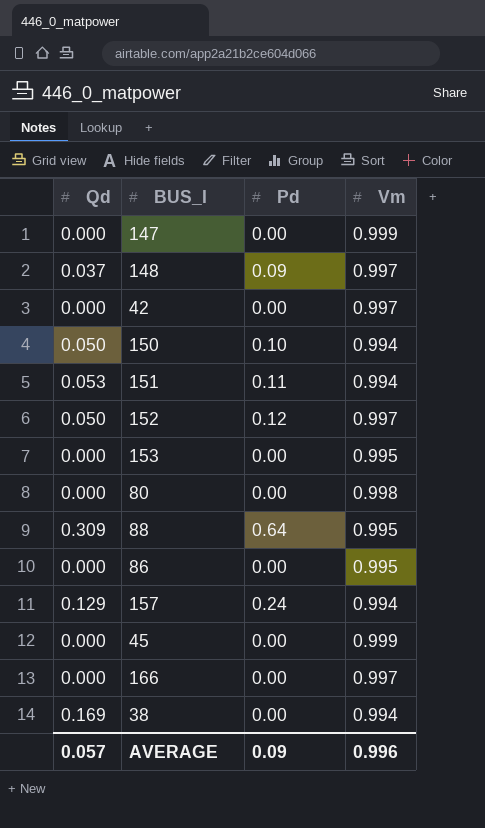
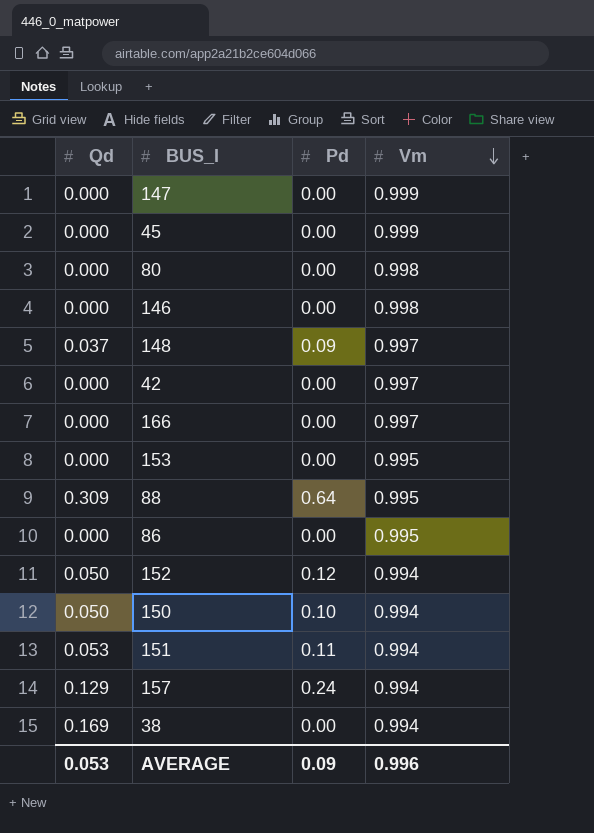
row order: none -> Vm descending
row 146: none -> 0.000 | 0.00 | 0.998
152 | Vm: 0.997 -> 0.994
AVERAGE | Qd: 0.057 -> 0.053

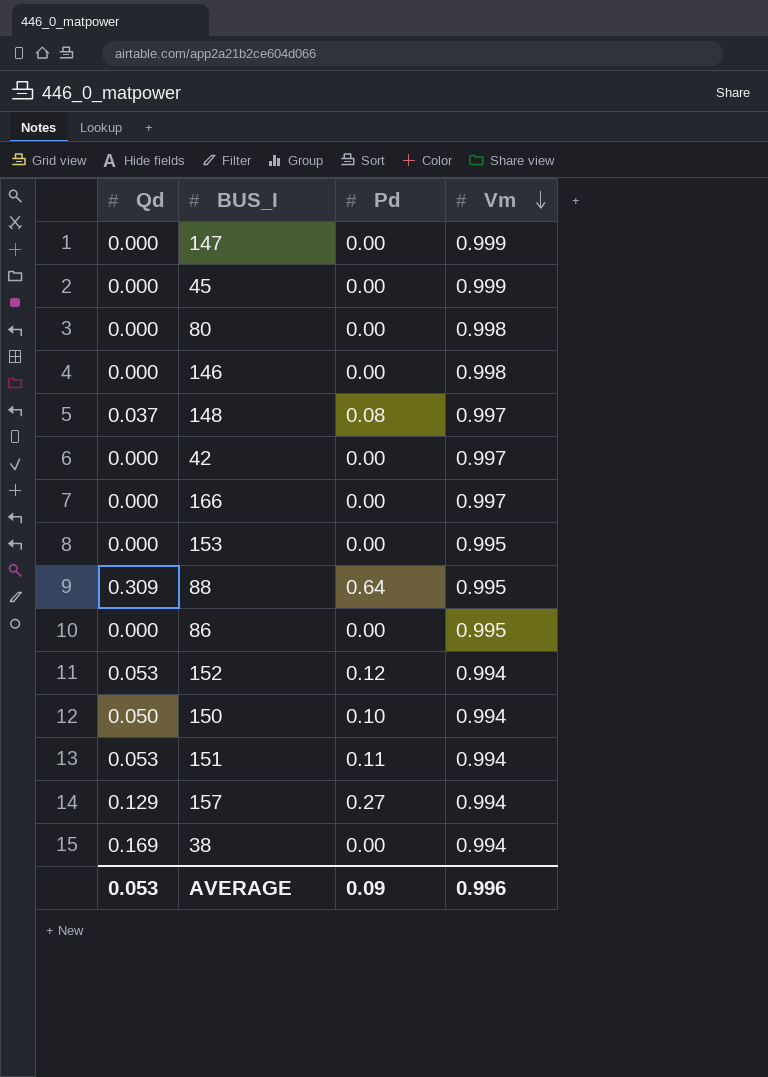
148 | Pd: 0.09 -> 0.08
152 | Qd: 0.050 -> 0.053
157 | Pd: 0.24 -> 0.27

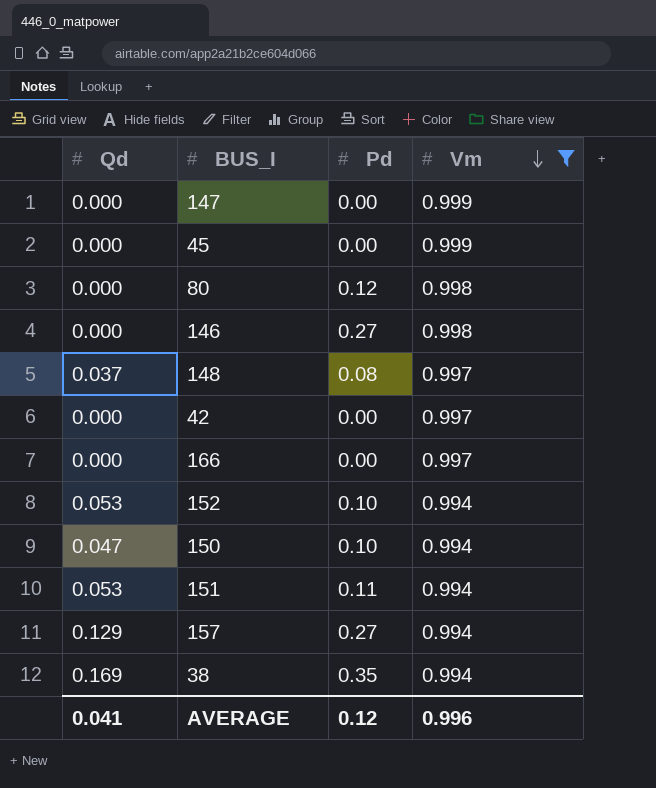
filter: none -> Vm != 0.995
80 | Pd: 0.00 -> 0.12
146 | Pd: 0.00 -> 0.27
152 | Pd: 0.12 -> 0.10
150 | Qd: 0.050 -> 0.047
38 | Pd: 0.00 -> 0.35
AVERAGE | Qd: 0.053 -> 0.041
AVERAGE | Pd: 0.09 -> 0.12

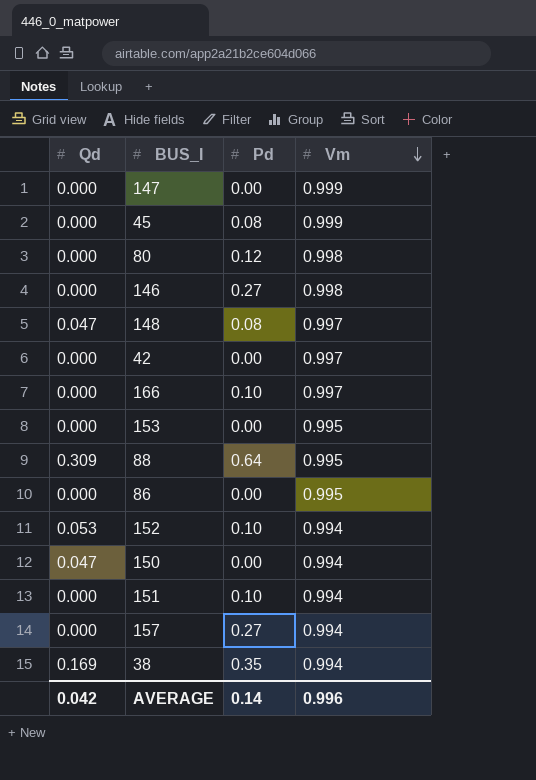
filter: Vm != 0.995 -> none
45 | Pd: 0.00 -> 0.08
148 | Qd: 0.037 -> 0.047
166 | Pd: 0.00 -> 0.10
150 | Pd: 0.10 -> 0.00
151 | Qd: 0.053 -> 0.000
151 | Pd: 0.11 -> 0.10
157 | Qd: 0.129 -> 0.000
AVERAGE | Qd: 0.041 -> 0.042
AVERAGE | Pd: 0.12 -> 0.14

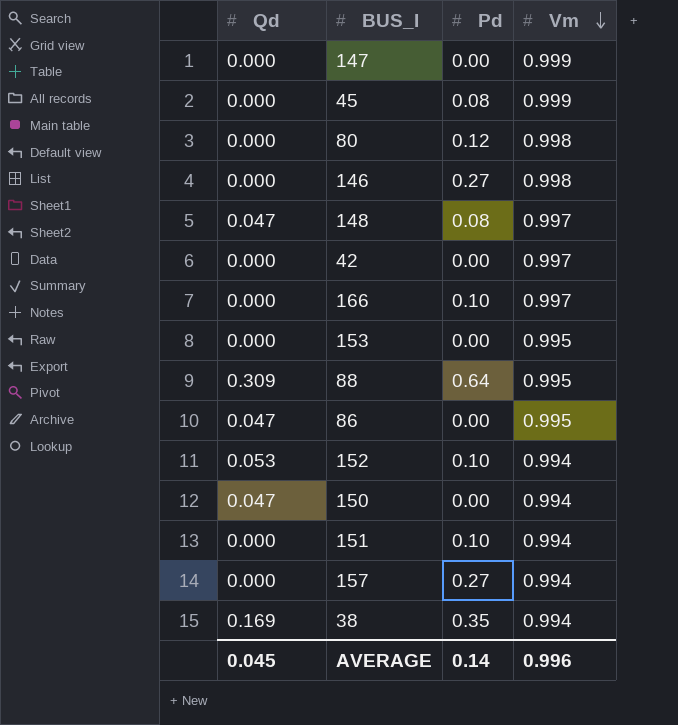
86 | Qd: 0.000 -> 0.047
AVERAGE | Qd: 0.042 -> 0.045

